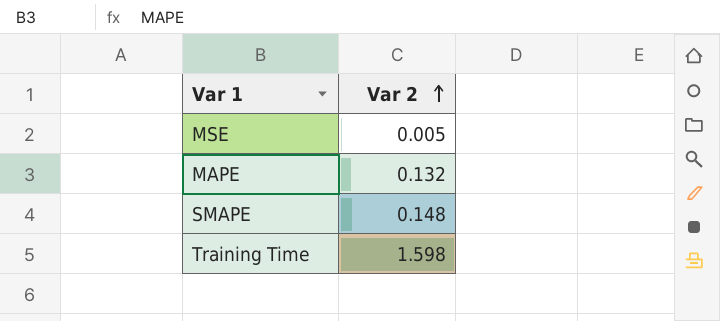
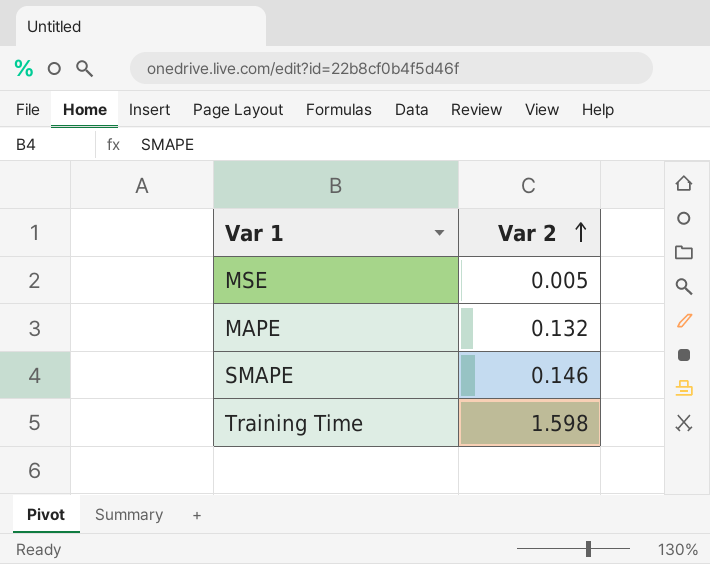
SMAPE | Var 2: 0.148 -> 0.146

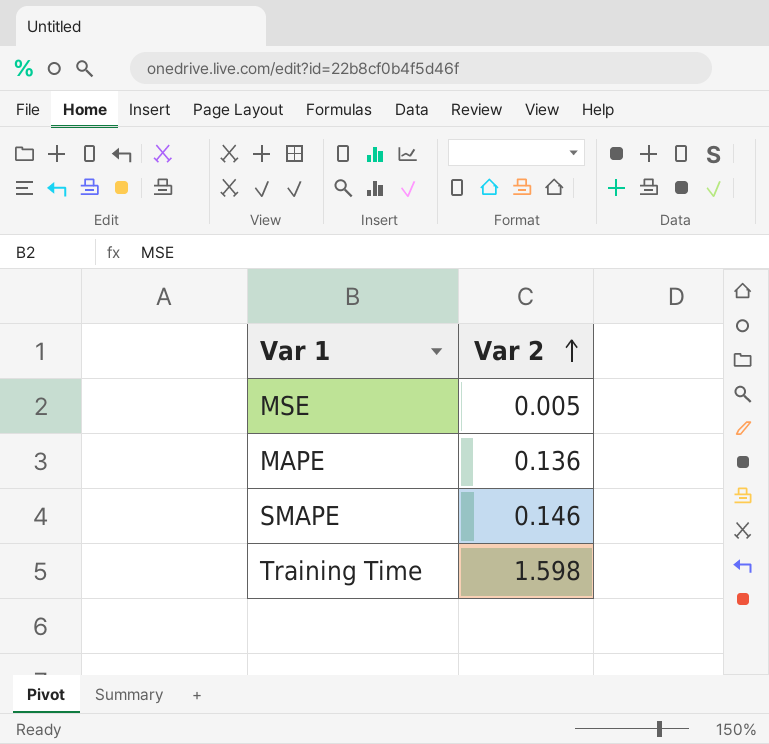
MAPE | Var 2: 0.132 -> 0.136

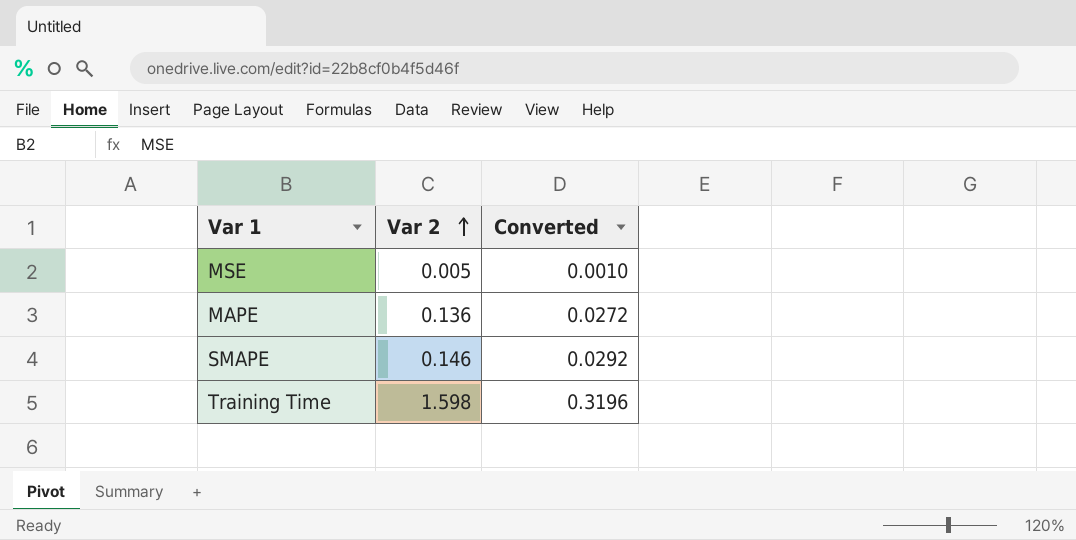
column Converted | formula: none -> [Var 2] * 0.2

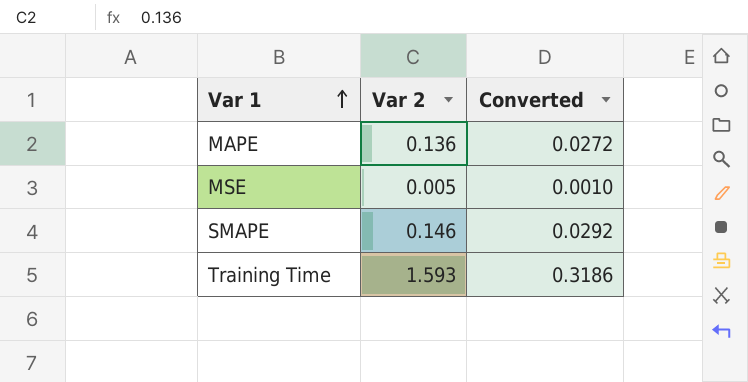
row order: Var 2 ascending -> Var 1 ascending
Training Time | Var 2: 1.598 -> 1.593
Training Time | Converted: 0.3196 -> 0.3186

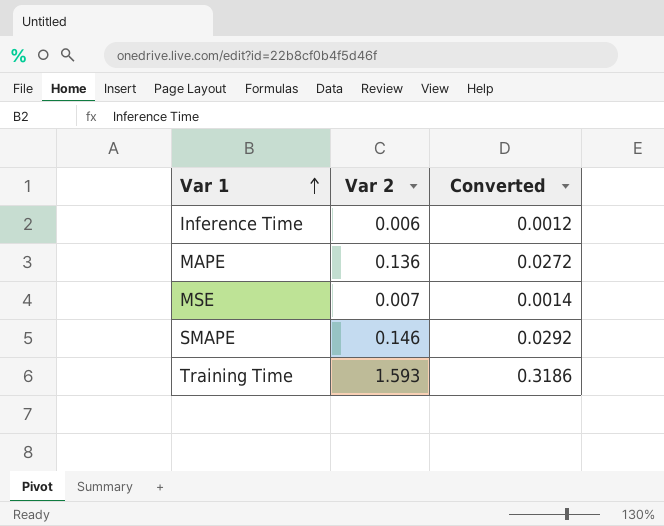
row Inference Time: none -> 0.006 | 0.0012
MSE | Var 2: 0.005 -> 0.007
MSE | Converted: 0.0010 -> 0.0014

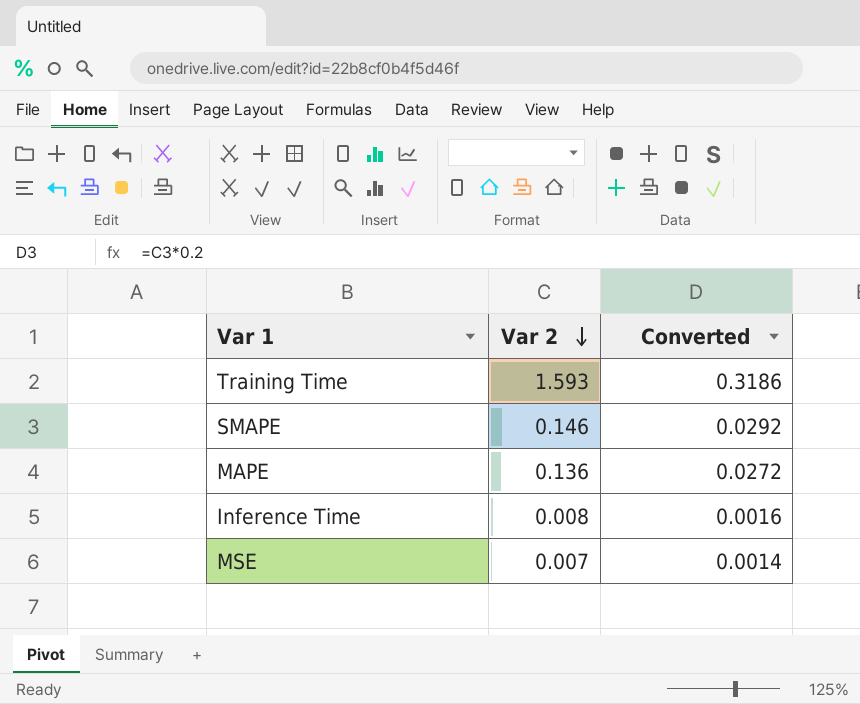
row order: Var 1 ascending -> Var 2 descending
Inference Time | Var 2: 0.006 -> 0.008
Inference Time | Converted: 0.0012 -> 0.0016

